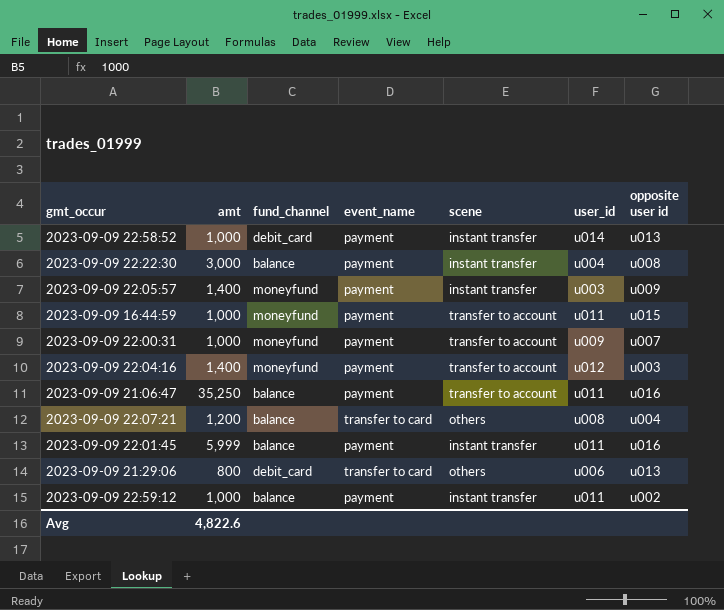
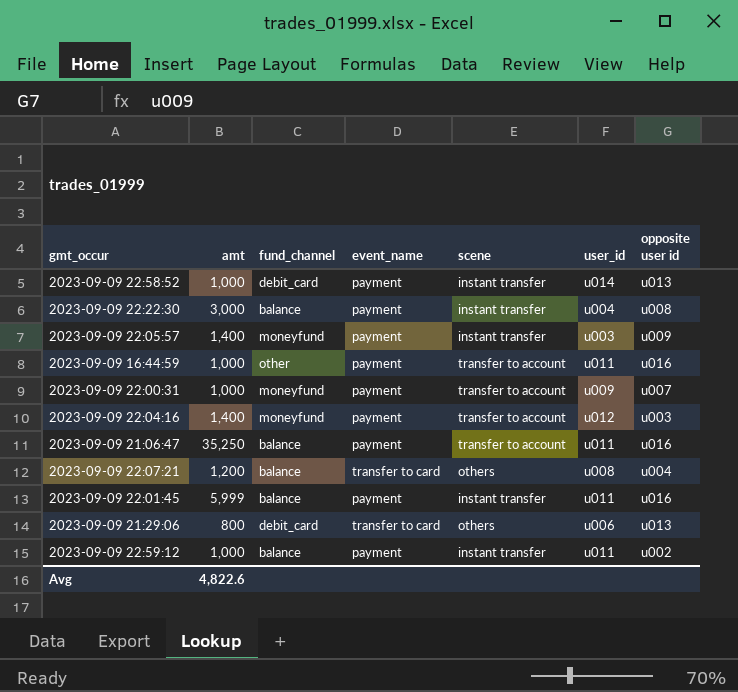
2023-09-09 16:44:59 | fund_channel: moneyfund -> other
2023-09-09 16:44:59 | opposite user id: u015 -> u016

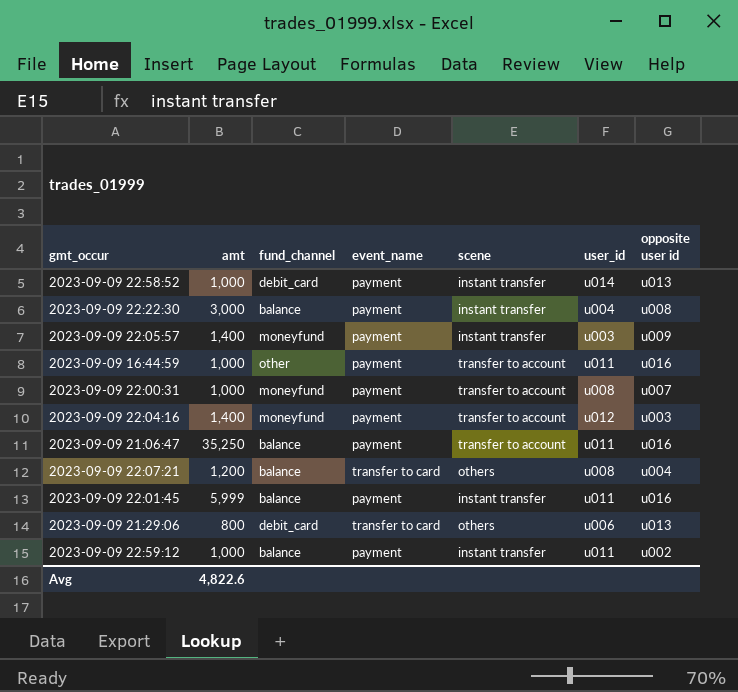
2023-09-09 22:00:31 | user_id: u009 -> u008

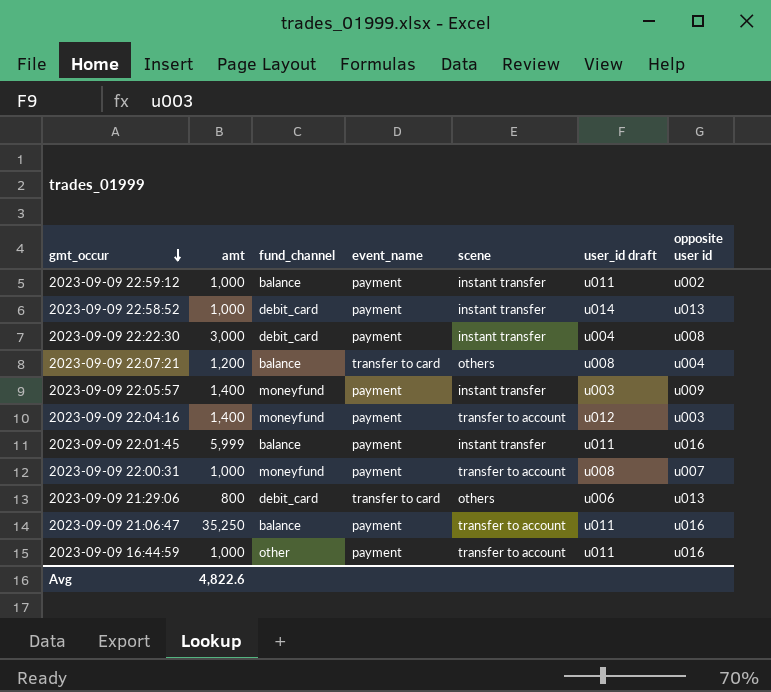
row order: none -> gmt_occur descending
column name: user_id -> user_id draft
2023-09-09 22:22:30 | fund_channel: balance -> debit_card

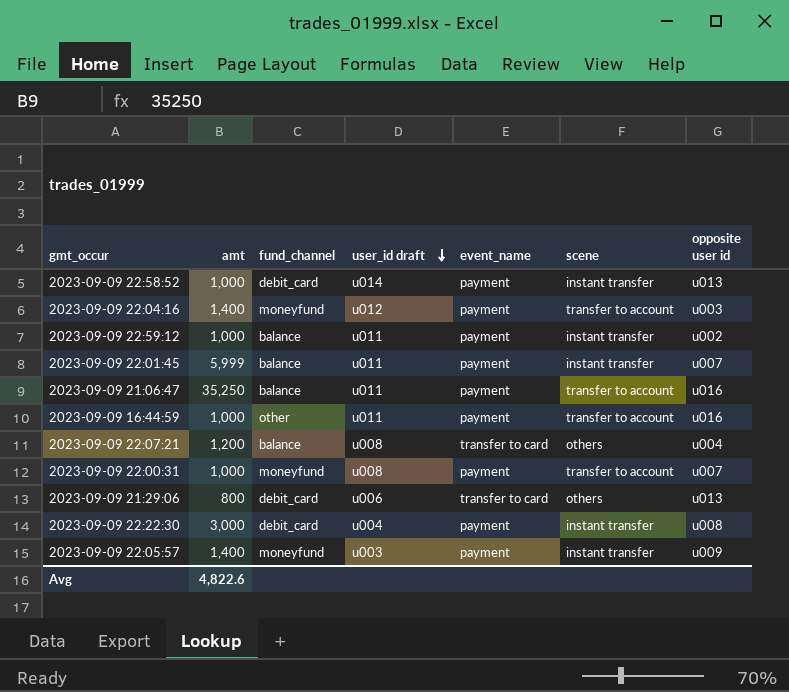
row order: gmt_occur descending -> user_id draft descending
column user_id draft | position: 6 -> 4
2023-09-09 22:01:45 | opposite user id: u016 -> u007

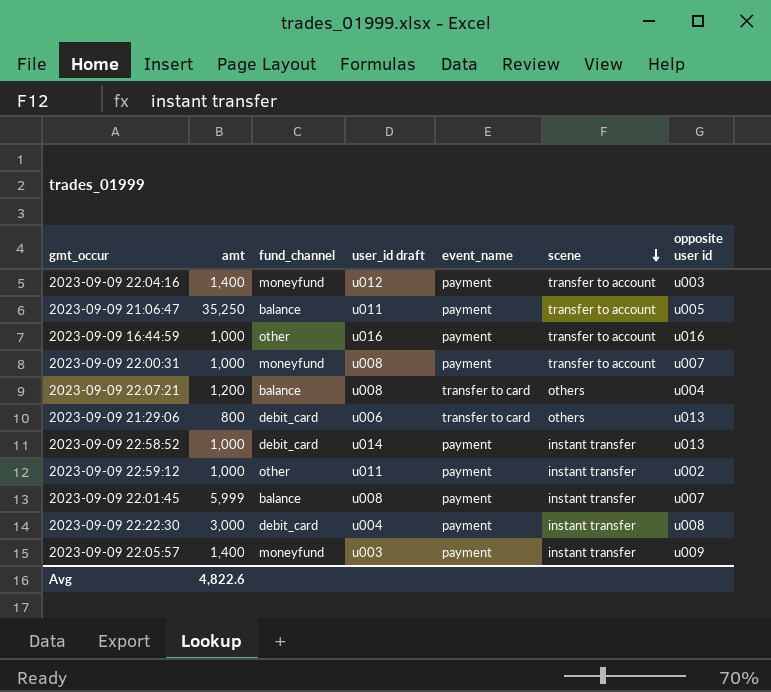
row order: user_id draft descending -> scene descending
2023-09-09 21:06:47 | opposite user id: u016 -> u005
2023-09-09 16:44:59 | user_id draft: u011 -> u016
2023-09-09 22:59:12 | fund_channel: balance -> other
2023-09-09 22:01:45 | user_id draft: u011 -> u008

